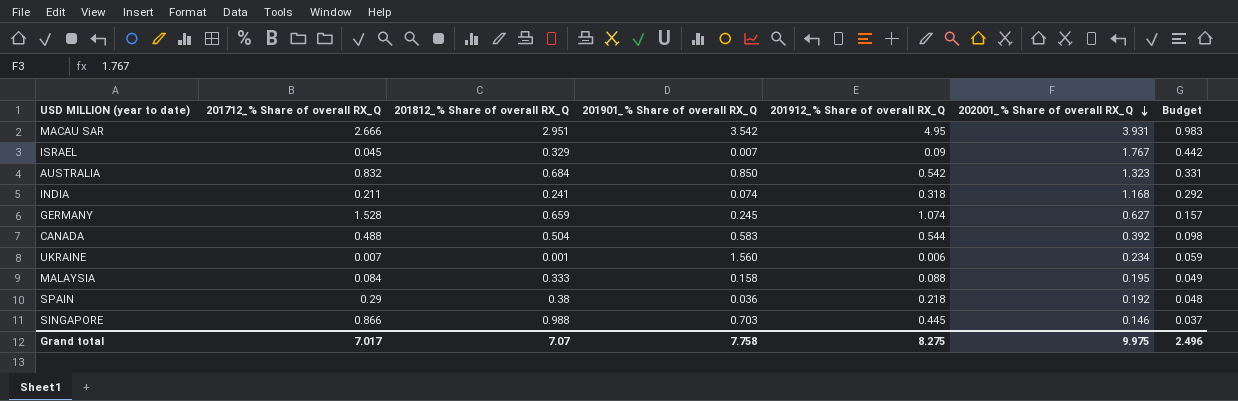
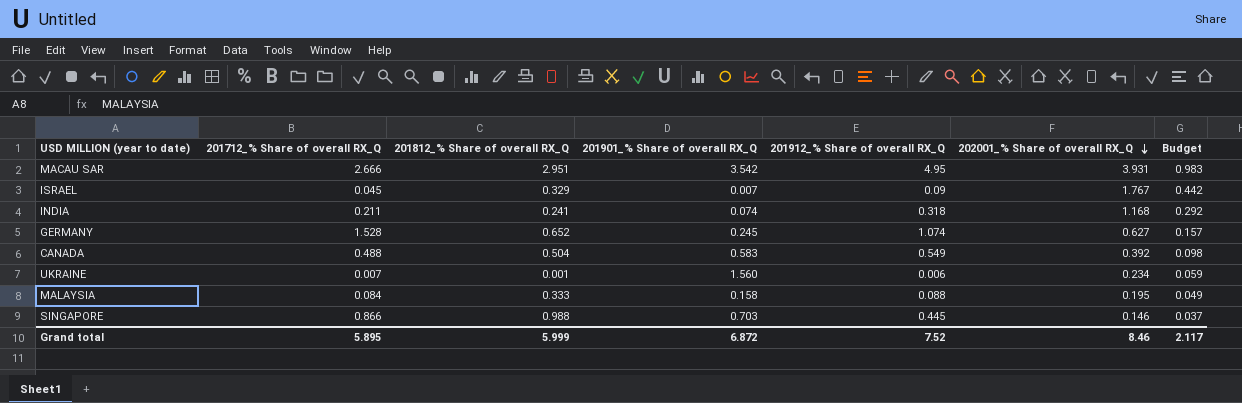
row AUSTRALIA: 0.832 | 0.684 | 0.850 | 0.542 | 1.323 | 0.331 -> none
row SPAIN: 0.29 | 0.38 | 0.036 | 0.218 | 0.192 | 0.048 -> none
GERMANY | 201812_% Share of overall RX_Q: 0.659 -> 0.652
CANADA | 201912_% Share of overall RX_Q: 0.544 -> 0.549
Grand total | 201712_% Share of overall RX_Q: 7.017 -> 5.895
Grand total | 201812_% Share of overall RX_Q: 7.07 -> 5.999
Grand total | 201901_% Share of overall RX_Q: 7.758 -> 6.872
Grand total | 201912_% Share of overall RX_Q: 8.275 -> 7.52
Grand total | 202001_% Share of overall RX_Q: 9.975 -> 8.46
Grand total | Budget: 2.496 -> 2.117

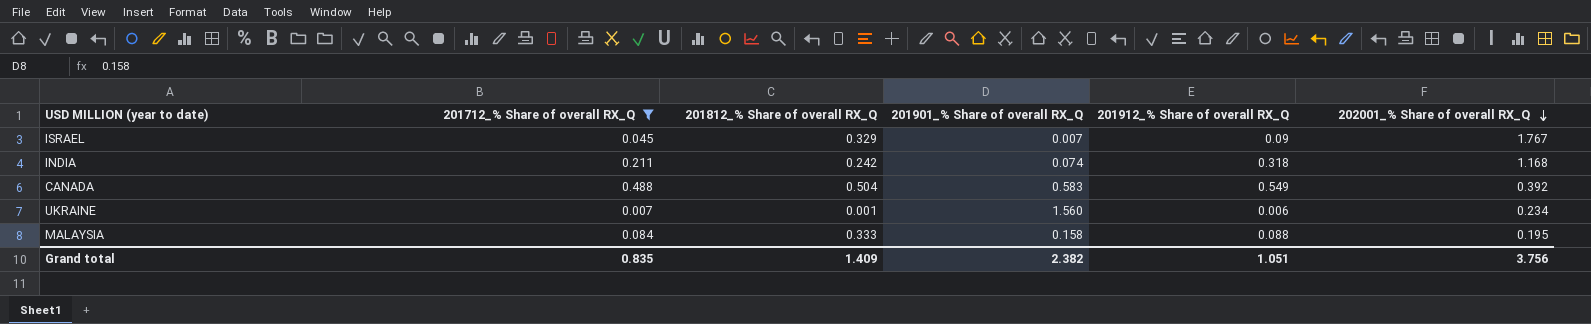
filter: none -> 201712_% Share of overall RX_Q <= 0.488
column Budget | formula: [202001_% Share of overall RX_Q] * 0.25 -> none
INDIA | 201812_% Share of overall RX_Q: 0.241 -> 0.242
Grand total | 201712_% Share of overall RX_Q: 5.895 -> 0.835
Grand total | 201812_% Share of overall RX_Q: 5.999 -> 1.409
Grand total | 201901_% Share of overall RX_Q: 6.872 -> 2.382
Grand total | 201912_% Share of overall RX_Q: 7.52 -> 1.051
Grand total | 202001_% Share of overall RX_Q: 8.46 -> 3.756

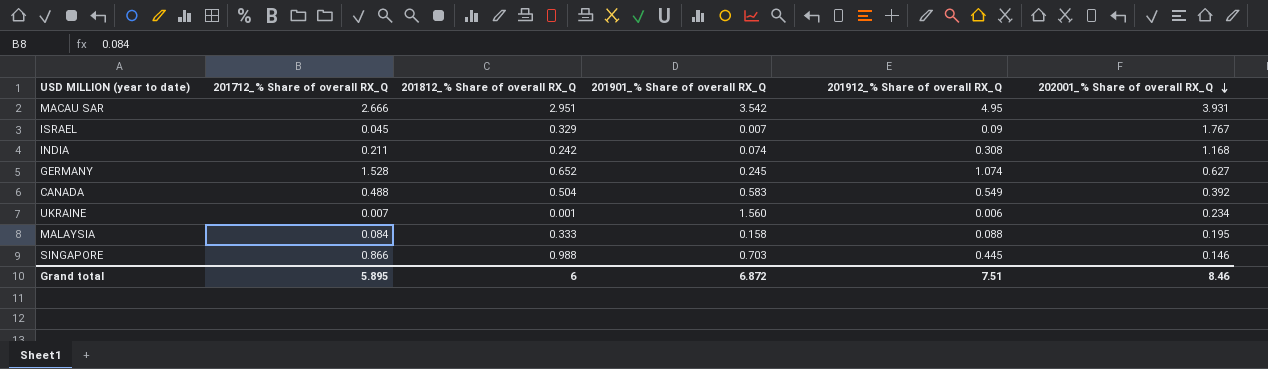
filter: 201712_% Share of overall RX_Q <= 0.488 -> none
INDIA | 201912_% Share of overall RX_Q: 0.318 -> 0.308
Grand total | 201712_% Share of overall RX_Q: 0.835 -> 5.895
Grand total | 201812_% Share of overall RX_Q: 1.409 -> 6
Grand total | 201901_% Share of overall RX_Q: 2.382 -> 6.872
Grand total | 201912_% Share of overall RX_Q: 1.051 -> 7.51
Grand total | 202001_% Share of overall RX_Q: 3.756 -> 8.46

